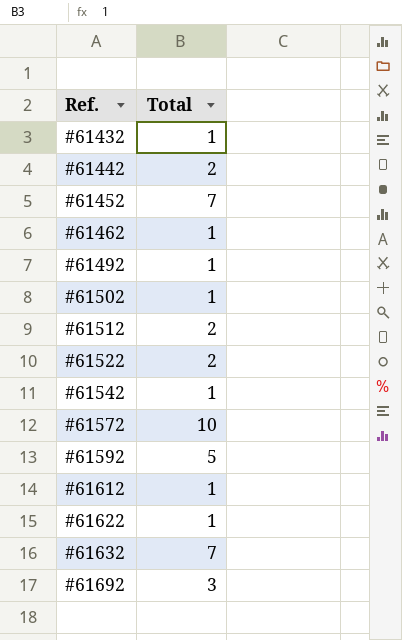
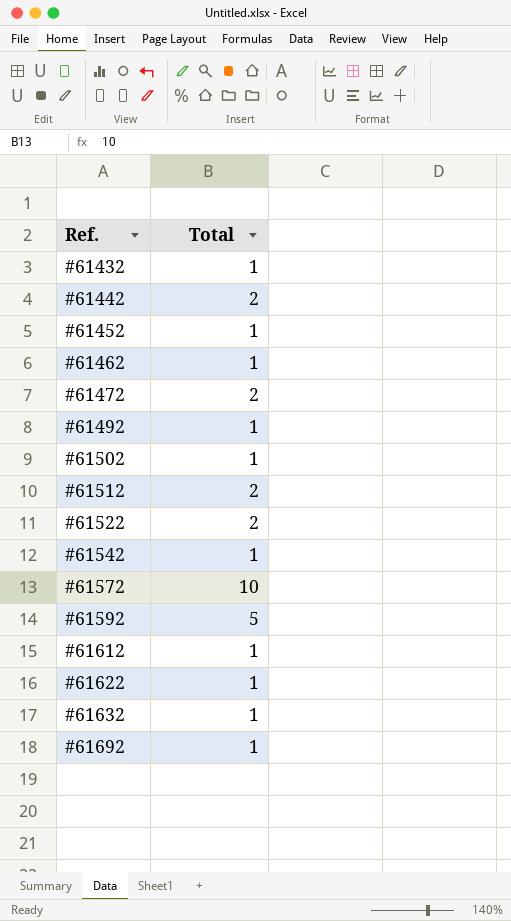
#61452 | Total: 7 -> 1
row #61472: none -> 2
#61632 | Total: 7 -> 1
#61692 | Total: 3 -> 1

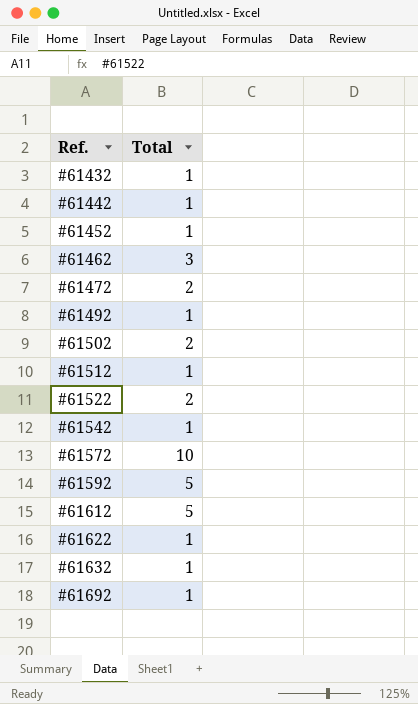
#61442 | Total: 2 -> 1
#61462 | Total: 1 -> 3
#61502 | Total: 1 -> 2
#61512 | Total: 2 -> 1
#61612 | Total: 1 -> 5

